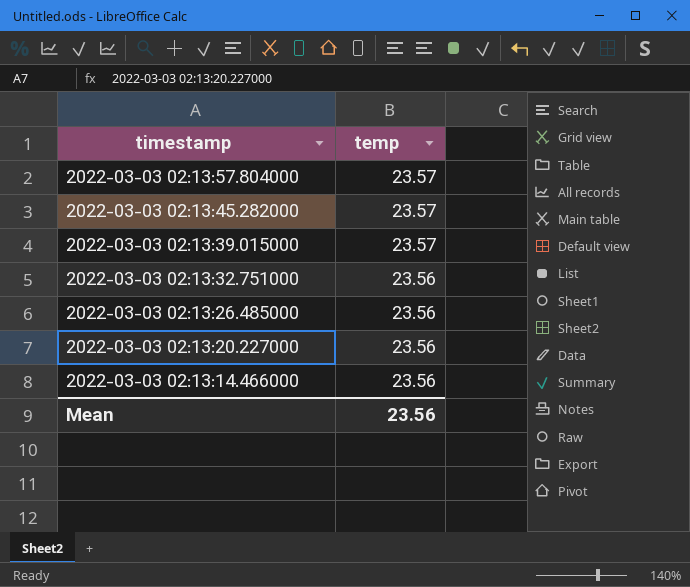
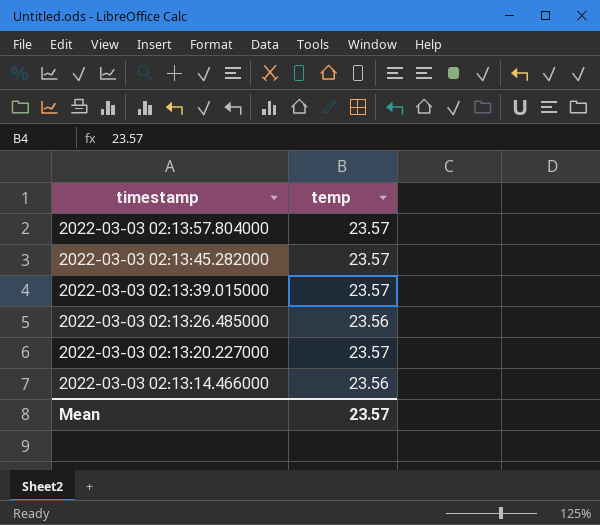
row 2022-03-03 02:13:32.751000: 23.56 -> none
2022-03-03 02:13:20.227000 | temp: 23.56 -> 23.57
Mean | temp: 23.56 -> 23.57

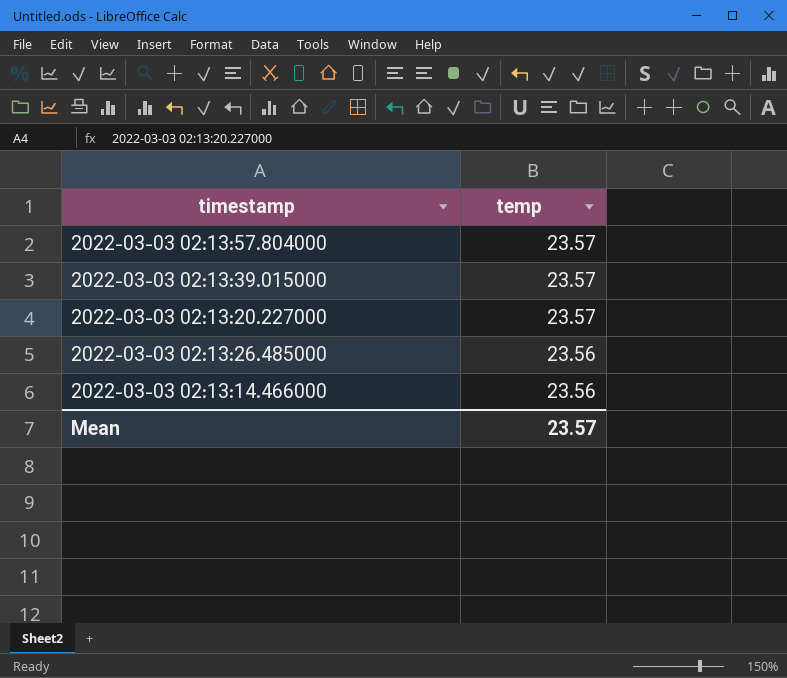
row order: timestamp descending -> temp descending
row 2022-03-03 02:13:45.282000: 23.57 -> none

